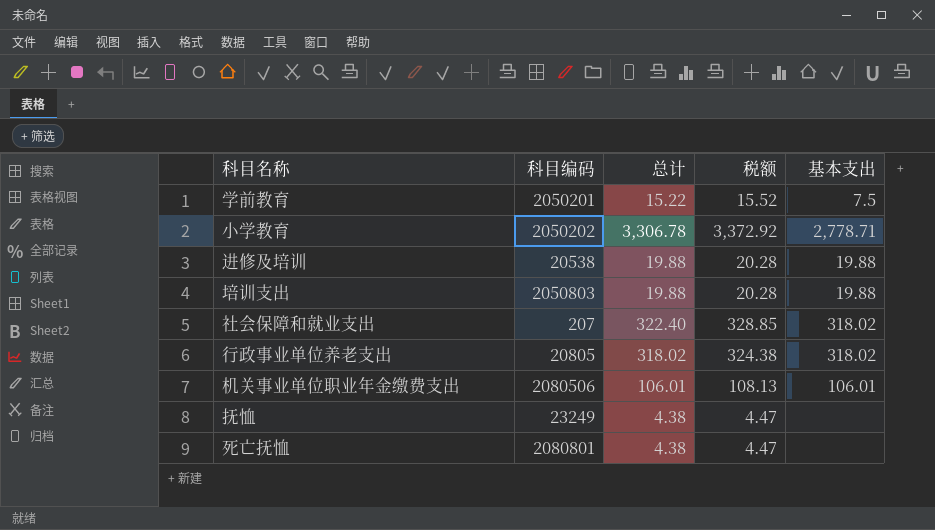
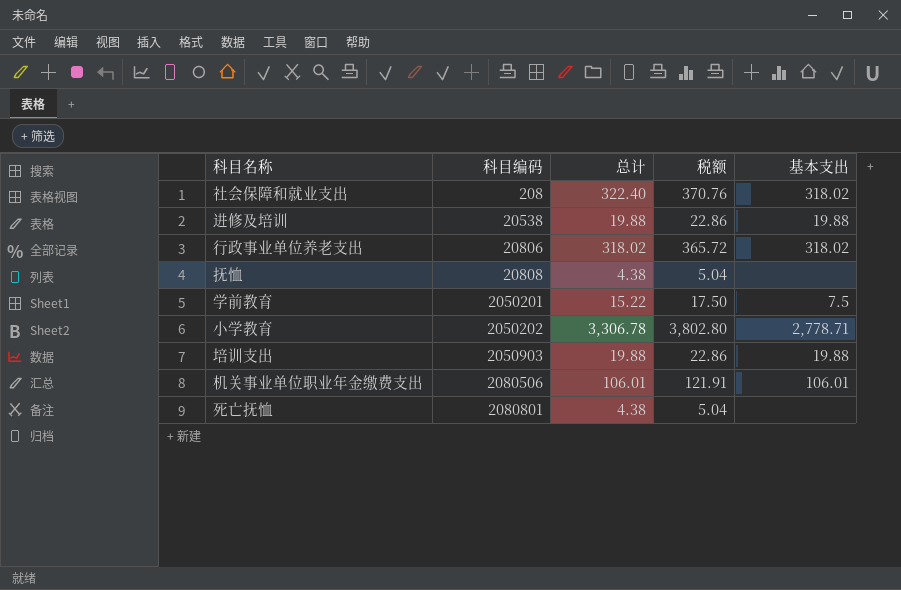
row order: none -> 科目编码 ascending
column 税额 | formula: [总计] * 1.02 -> [总计] * 1.15
社会保障和就业支出 | 科目编码: 207 -> 208
行政事业单位养老支出 | 科目编码: 20805 -> 20806
抚恤 | 科目编码: 23249 -> 20808
培训支出 | 科目编码: 2050803 -> 2050903

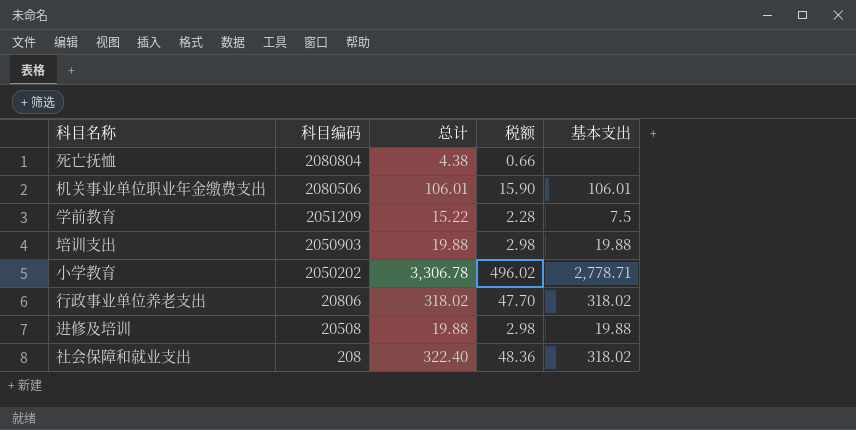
row order: 科目编码 ascending -> 科目编码 descending
column 税额 | formula: [总计] * 1.15 -> [总计] * 0.15
row 抚恤: 20808 | 4.38 | 5.04 | none -> none
死亡抚恤 | 科目编码: 2080801 -> 2080804
学前教育 | 科目编码: 2050201 -> 2051209
进修及培训 | 科目编码: 20538 -> 20508

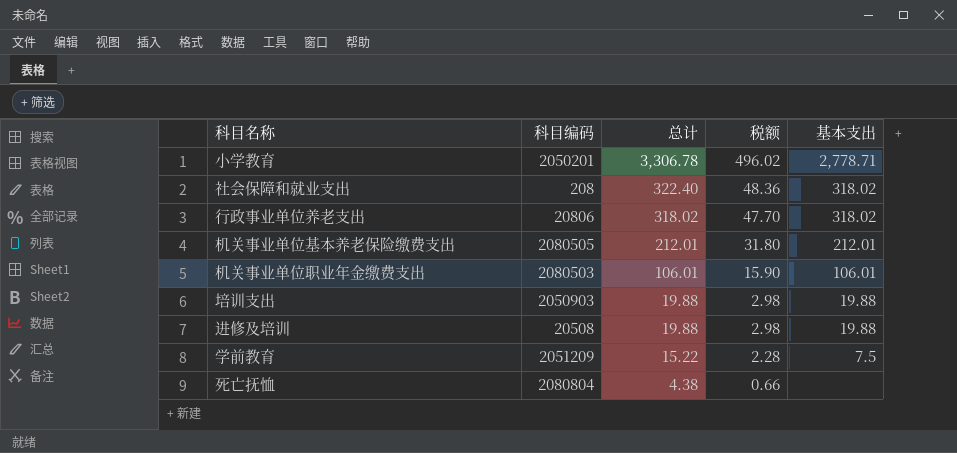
row order: 科目编码 descending -> 总计 descending
小学教育 | 科目编码: 2050202 -> 2050201
row 机关事业单位基本养老保险缴费支出: none -> 2080505 | 212.01 | 31.80 | 212.01
机关事业单位职业年金缴费支出 | 科目编码: 2080506 -> 2080503

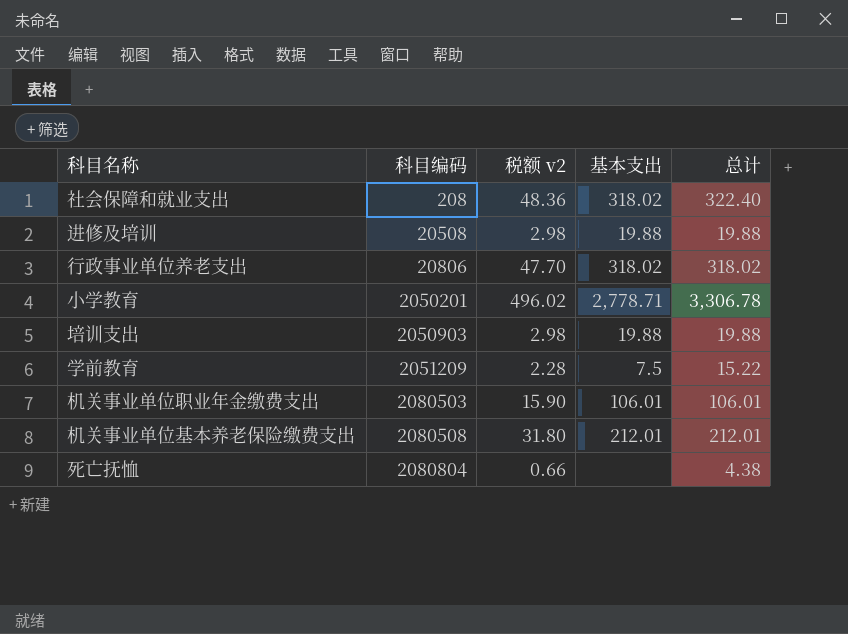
row order: 总计 descending -> 科目编码 ascending
column name: 税额 -> 税额 v2
column 总计 | position: 3 -> 5
机关事业单位基本养老保险缴费支出 | 科目编码: 2080505 -> 2080508

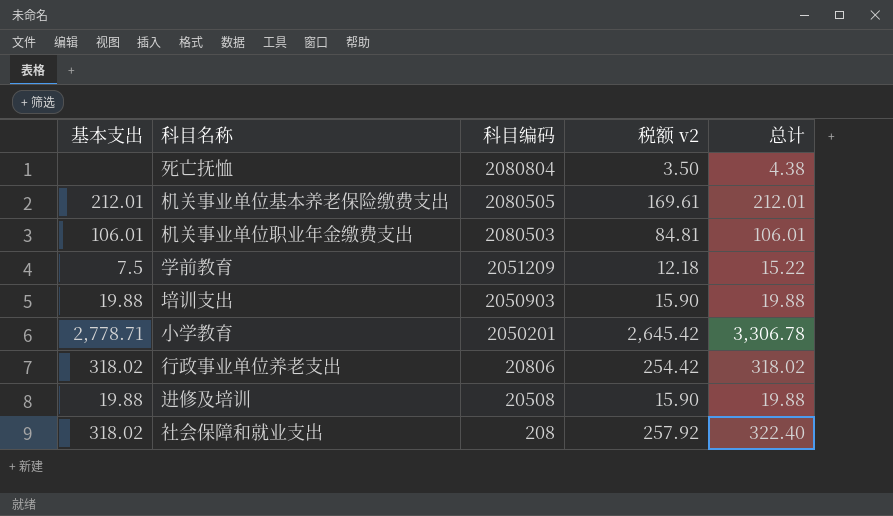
row order: 科目编码 ascending -> 科目编码 descending
column 基本支出 | position: 4 -> 1
column 税额 v2 | formula: [总计] * 0.15 -> [总计] * 0.8
机关事业单位基本养老保险缴费支出 | 科目编码: 2080508 -> 2080505

